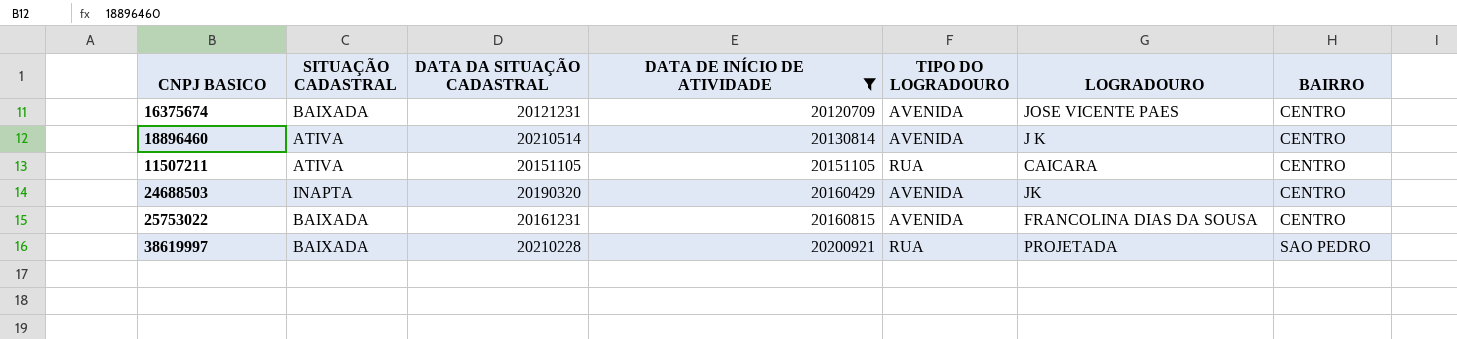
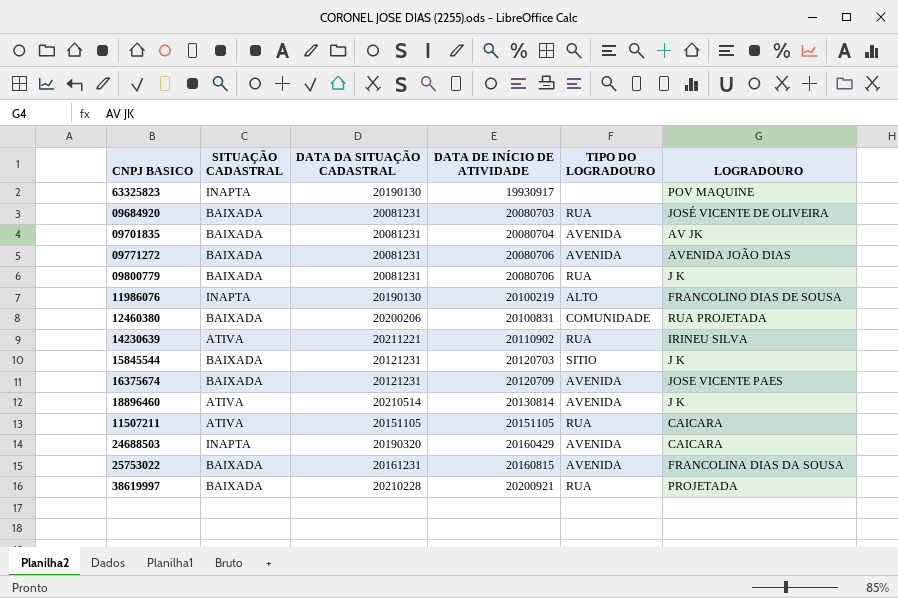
filter: DATA DE INÍCIO DE ATIVIDADE >= 20120709 -> none
column BAIRRO | position: 7 -> none
24688503 | LOGRADOURO: JK -> CAICARA

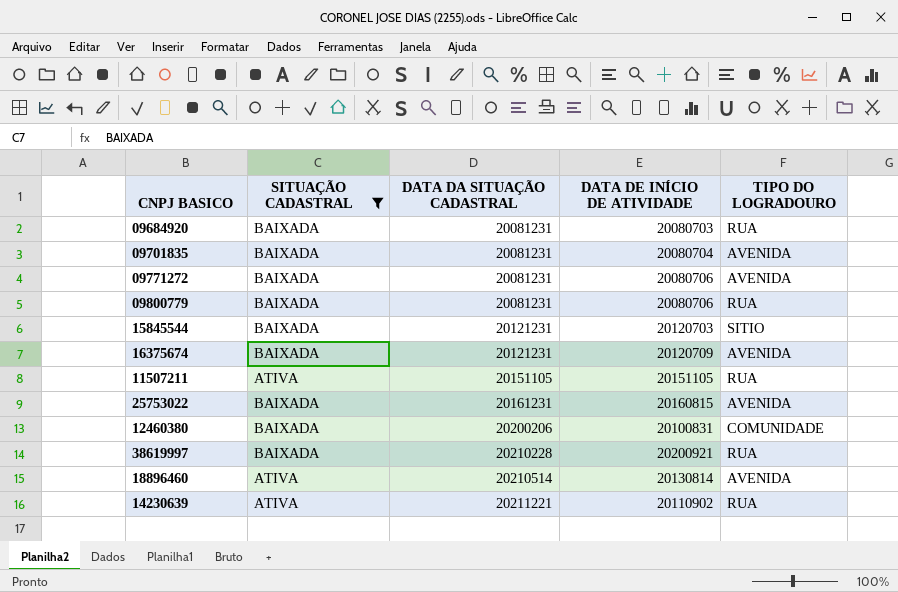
filter: none -> SITUAÇÃO CADASTRAL != INAPTA
row order: DATA DE INÍCIO DE ATIVIDADE ascending -> DATA DA SITUAÇÃO CADASTRAL ascending
column LOGRADOURO | position: 6 -> none

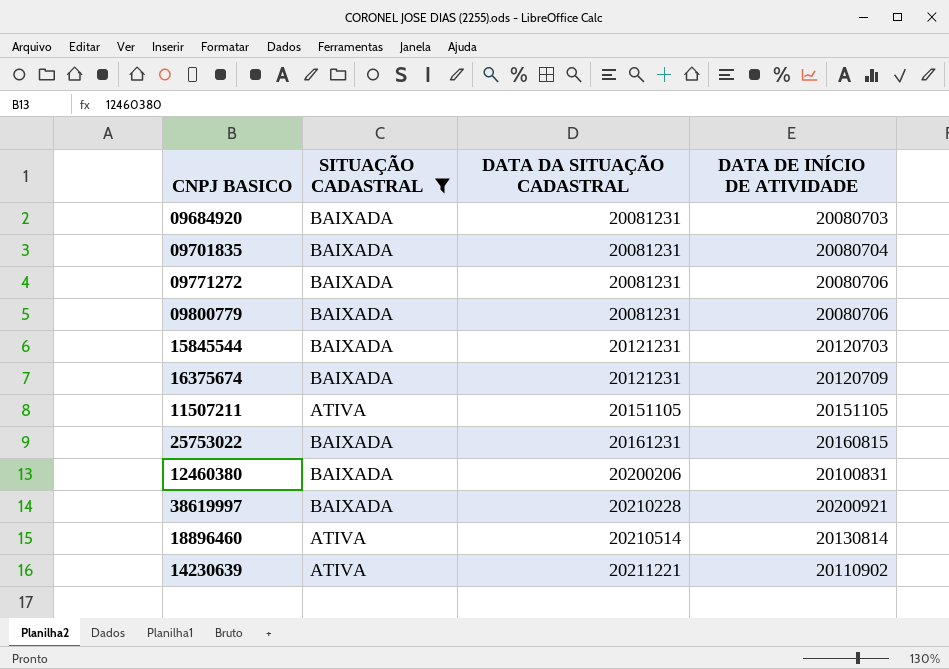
column TIPO DO LOGRADOURO | position: 5 -> none

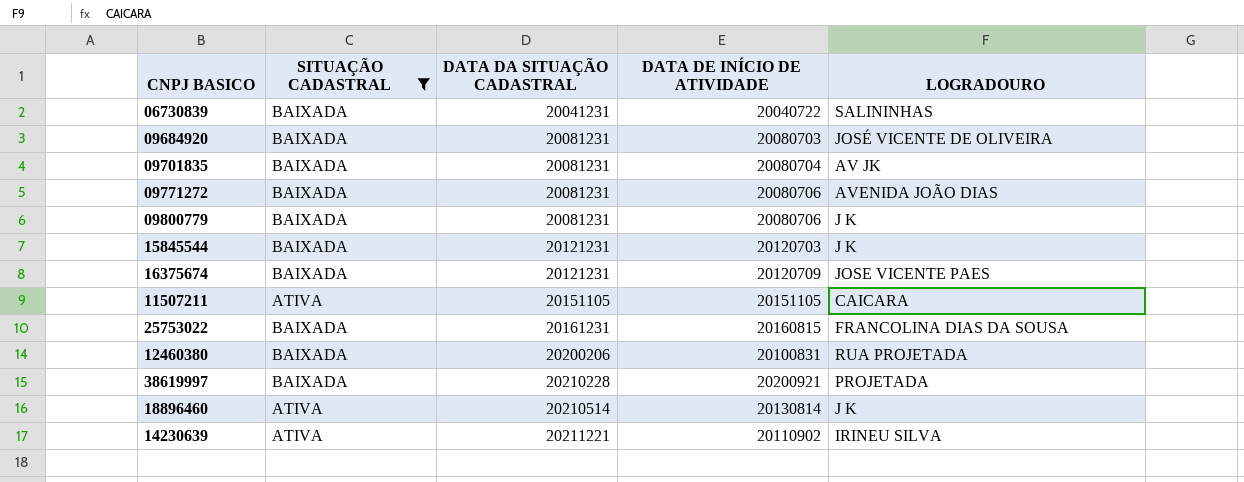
column LOGRADOURO | position: none -> 5
row 06730839: none -> BAIXADA | 20041231 | 20040722 | SALININHAS

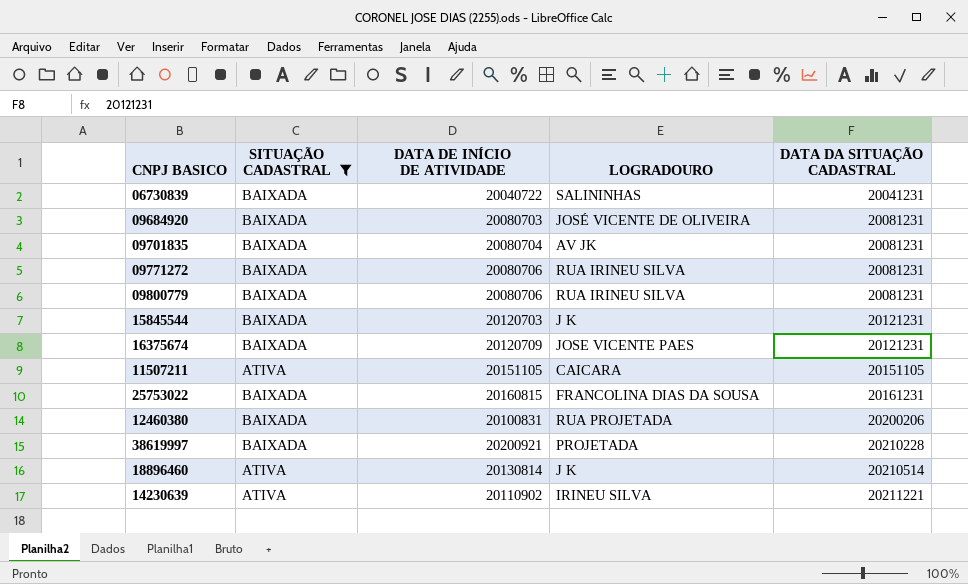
column DATA DA SITUAÇÃO CADASTRAL | position: 3 -> 5
09771272 | LOGRADOURO: AVENIDA JOÃO DIAS -> RUA IRINEU SILVA
09800779 | LOGRADOURO: J K -> RUA IRINEU SILVA

